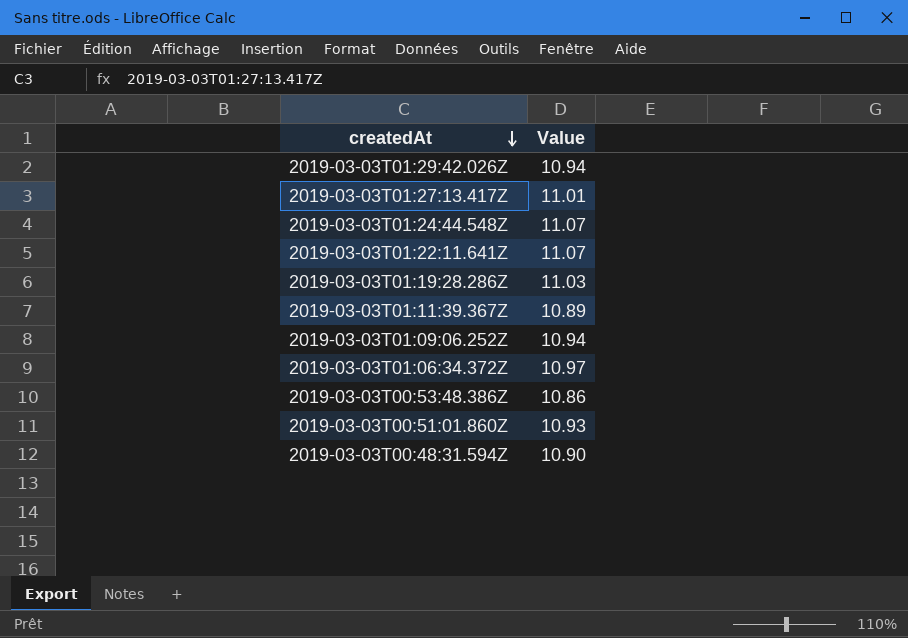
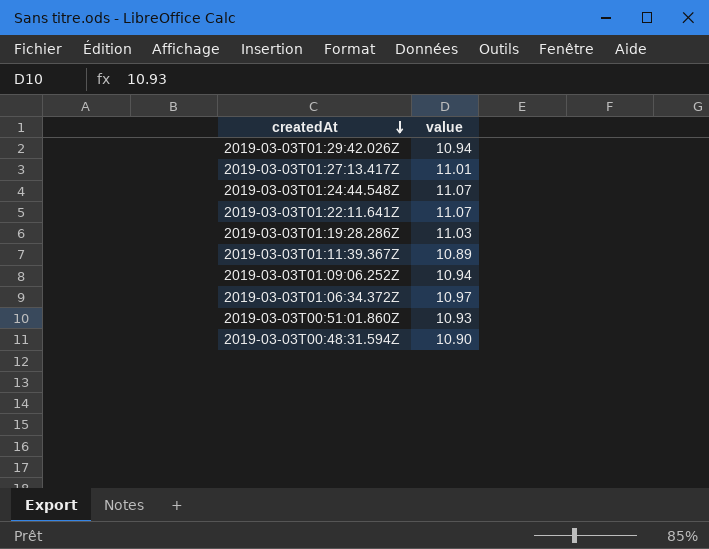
column name: Value -> value
row 2019-03-03T00:53:48.386Z: 10.86 -> none

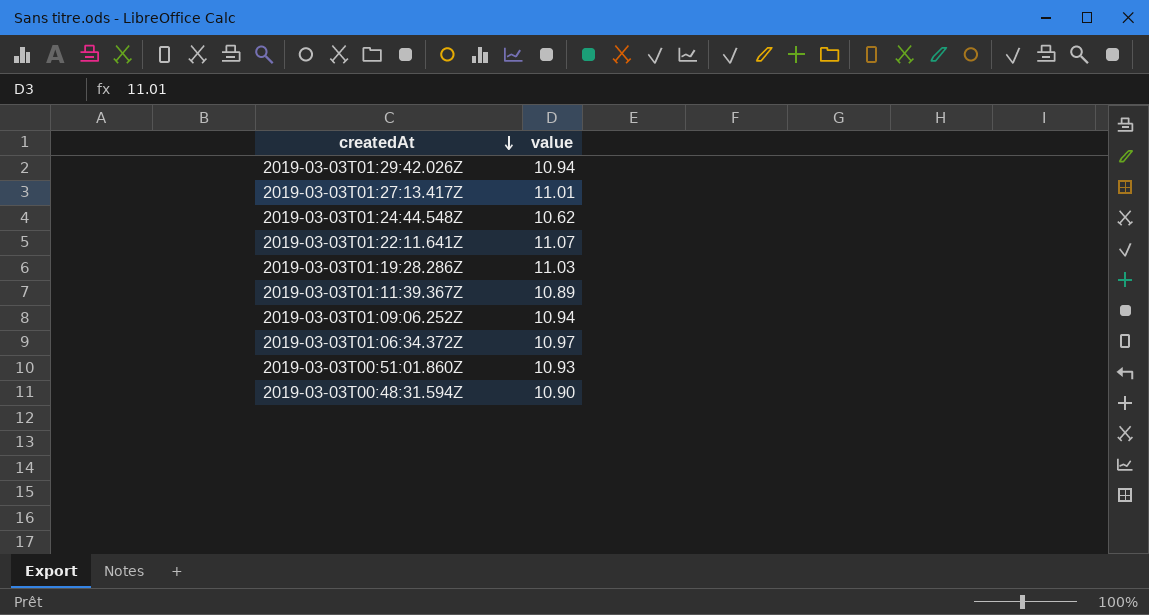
2019-03-03T01:24:44.548Z | value: 11.07 -> 10.62

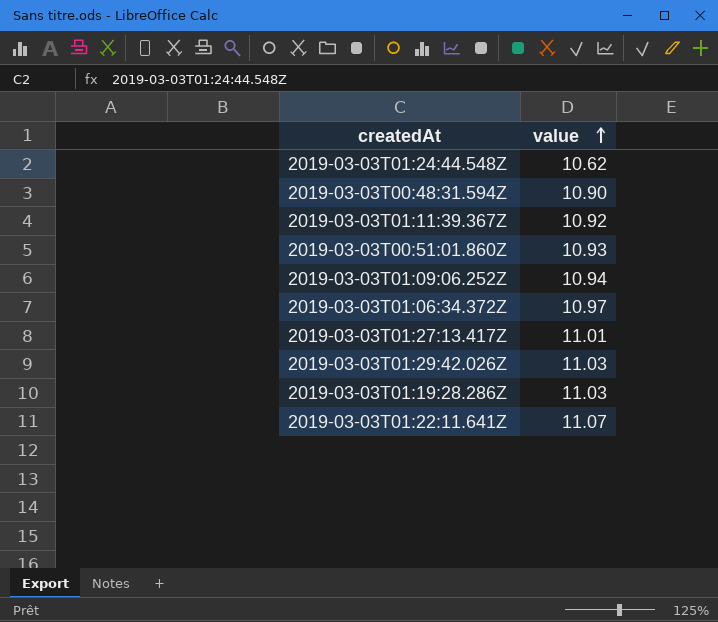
row order: createdAt descending -> value ascending
2019-03-03T01:11:39.367Z | value: 10.89 -> 10.92
2019-03-03T01:29:42.026Z | value: 10.94 -> 11.03

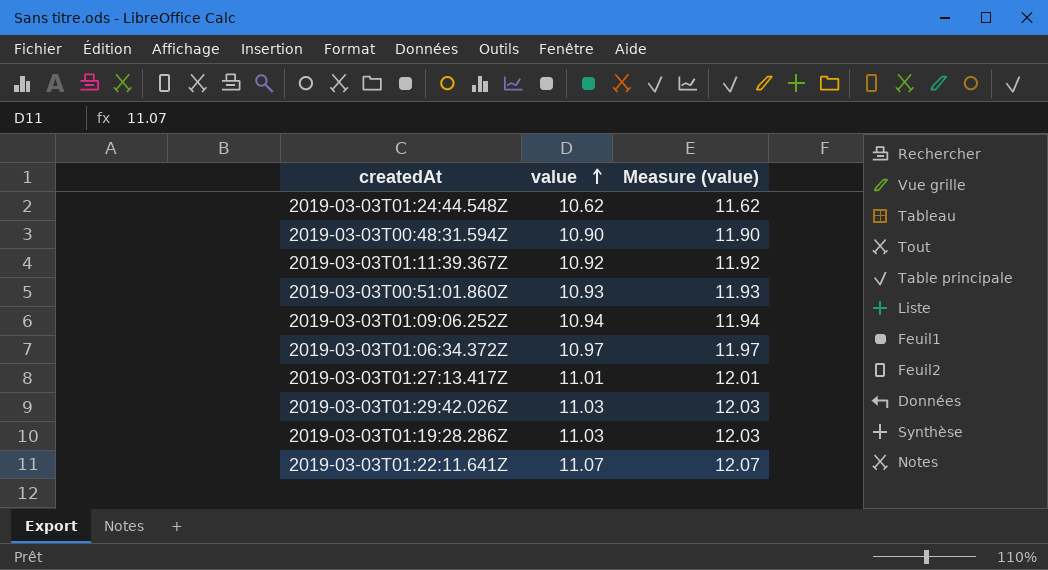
column Measure (value) | formula: none -> [value] + 1

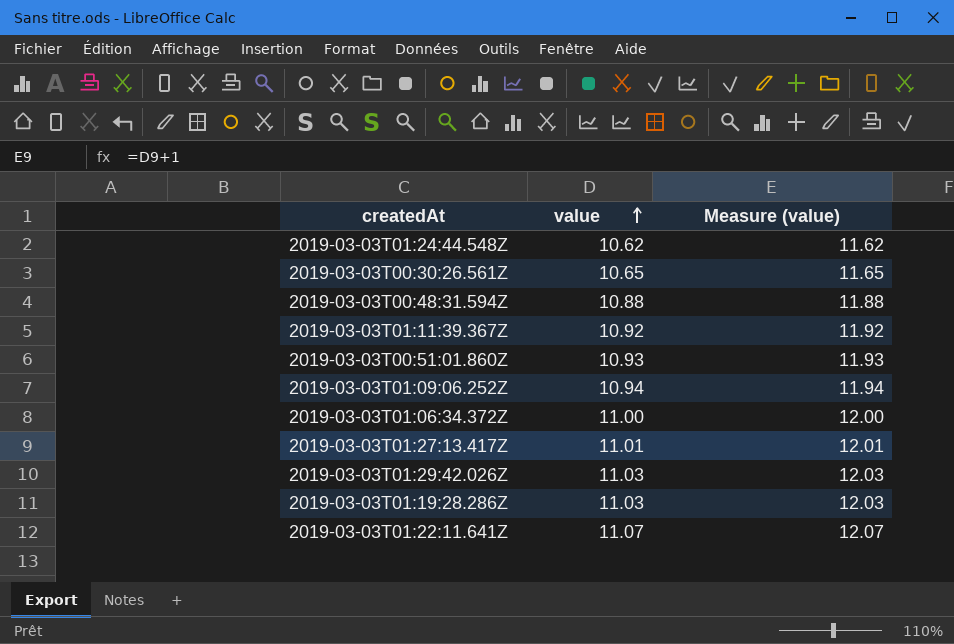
row 2019-03-03T00:30:26.561Z: none -> 10.65 | 11.65
2019-03-03T00:48:31.594Z | value: 10.90 -> 10.88
2019-03-03T00:48:31.594Z | Measure (value): 11.90 -> 11.88
2019-03-03T01:06:34.372Z | value: 10.97 -> 11.00
2019-03-03T01:06:34.372Z | Measure (value): 11.97 -> 12.00

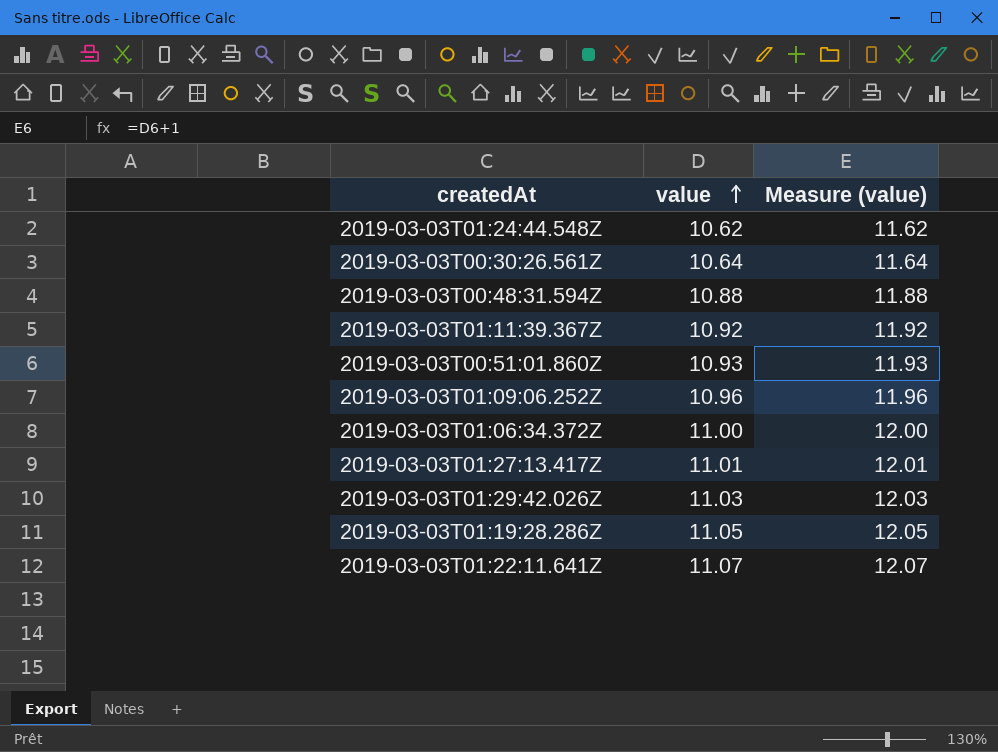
2019-03-03T00:30:26.561Z | value: 10.65 -> 10.64
2019-03-03T00:30:26.561Z | Measure (value): 11.65 -> 11.64
2019-03-03T01:09:06.252Z | value: 10.94 -> 10.96
2019-03-03T01:09:06.252Z | Measure (value): 11.94 -> 11.96
2019-03-03T01:19:28.286Z | value: 11.03 -> 11.05
2019-03-03T01:19:28.286Z | Measure (value): 12.03 -> 12.05

